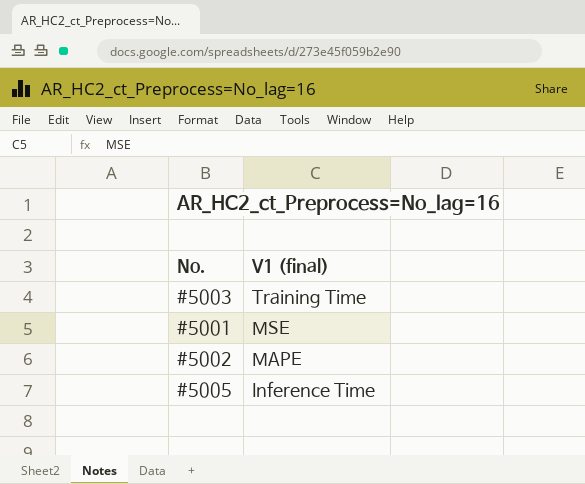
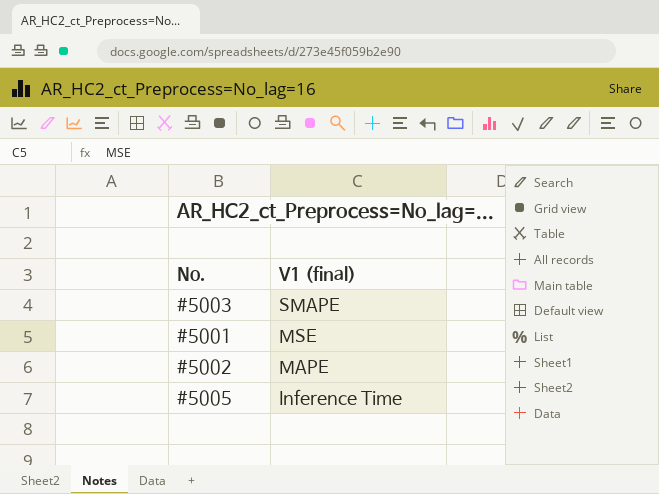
#5003 | V1 (final): Training Time -> SMAPE

